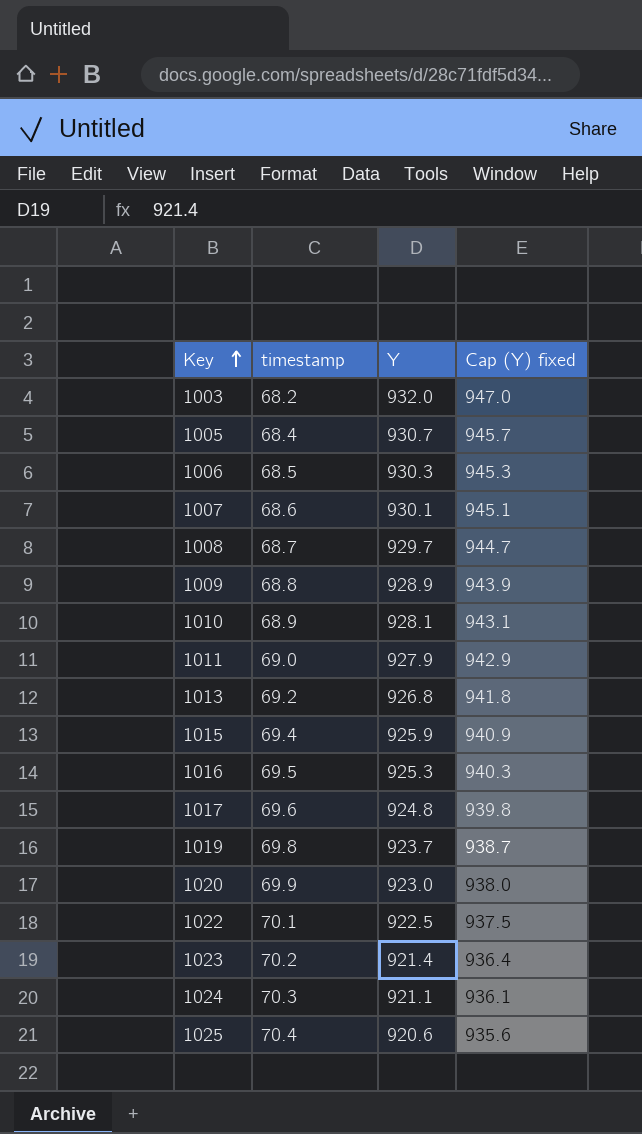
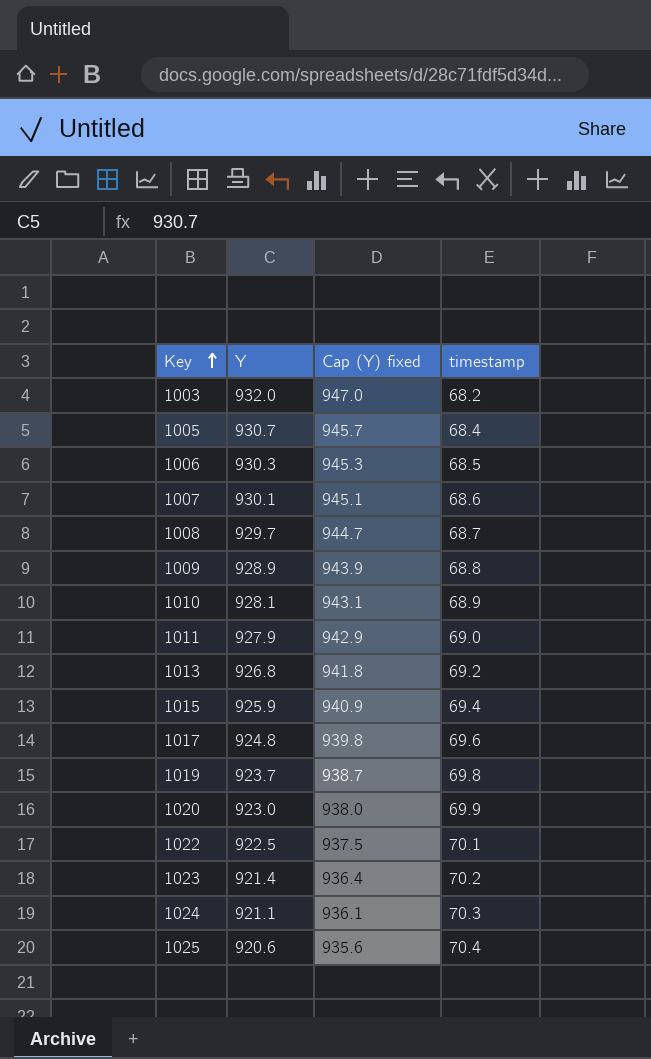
column timestamp | position: 2 -> 4
row 1016: 69.5 | 925.3 | 940.3 -> none

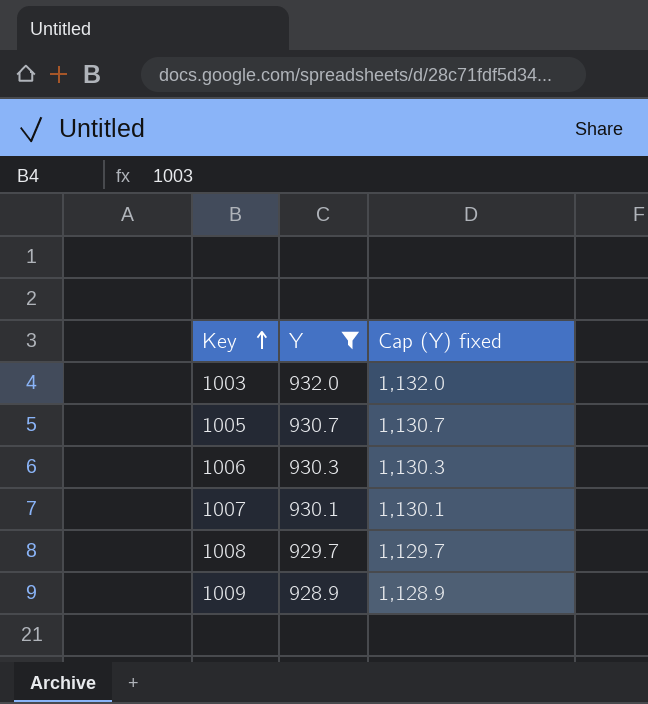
filter: none -> Y >= 928.9
column timestamp | position: 4 -> none
column Cap (Y) fixed | formula: [Y] + 15 -> [Y] + 200

